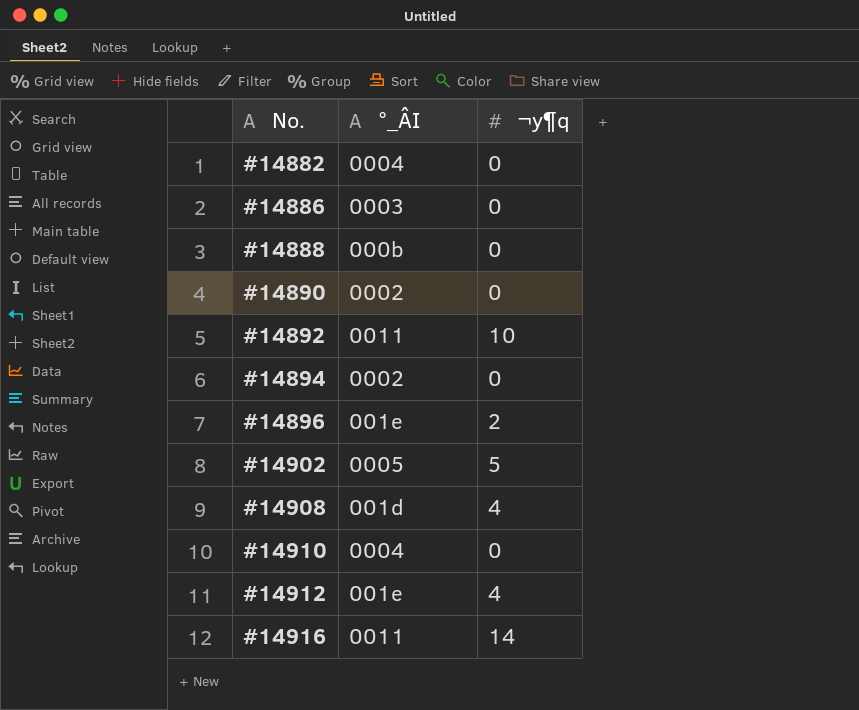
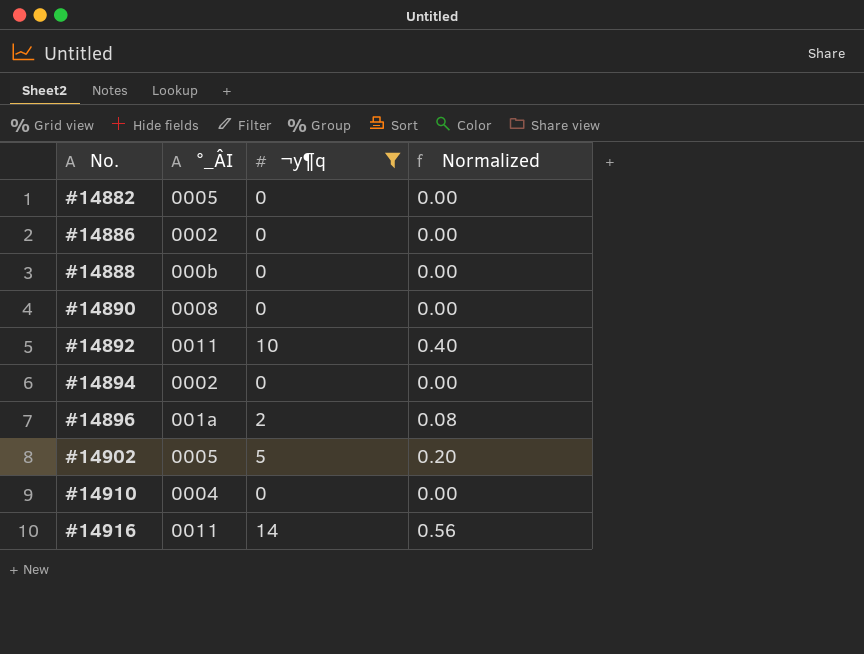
filter: none -> ¬y¶q != 4
column Normalized | formula: none -> [¬y¶q] * 0.04
#14882 | °_ÂI: 0004 -> 0005
#14886 | °_ÂI: 0003 -> 0002
#14890 | °_ÂI: 0002 -> 0008
#14896 | °_ÂI: 001e -> 001a

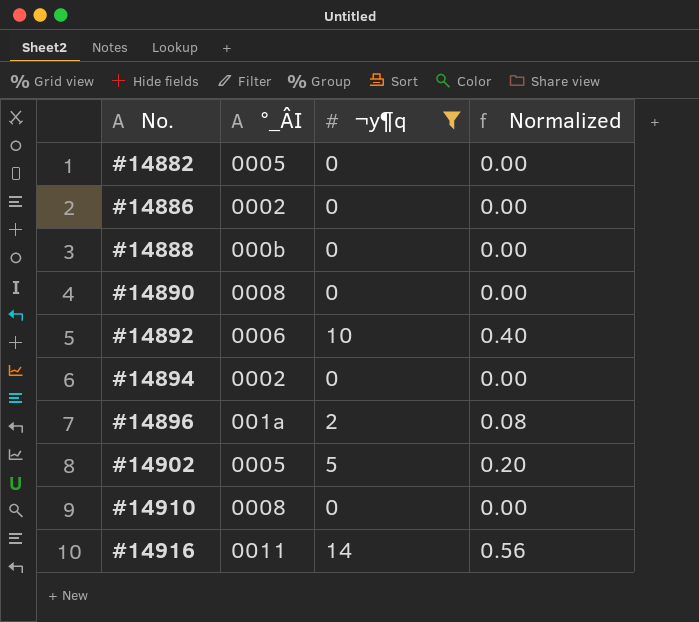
#14892 | °_ÂI: 0011 -> 0006
#14910 | °_ÂI: 0004 -> 0008

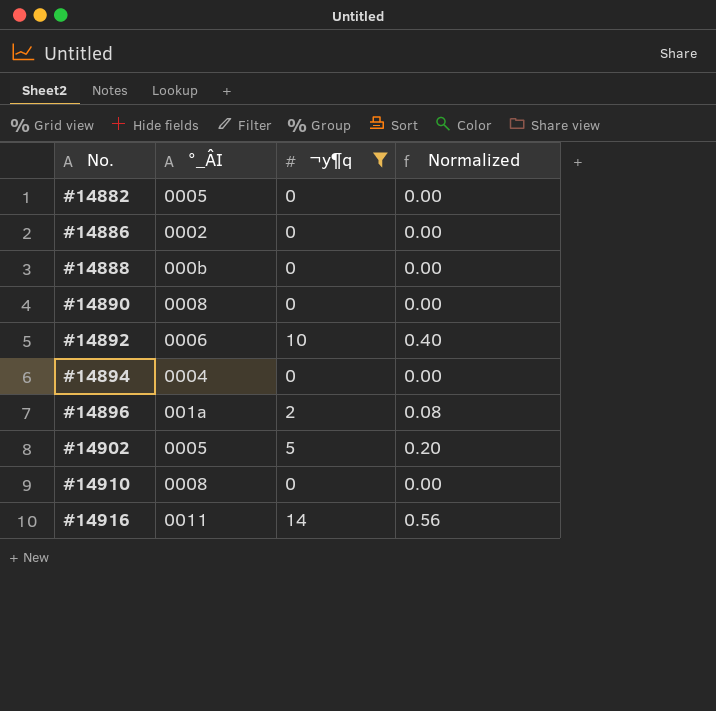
#14894 | °_ÂI: 0002 -> 0004

